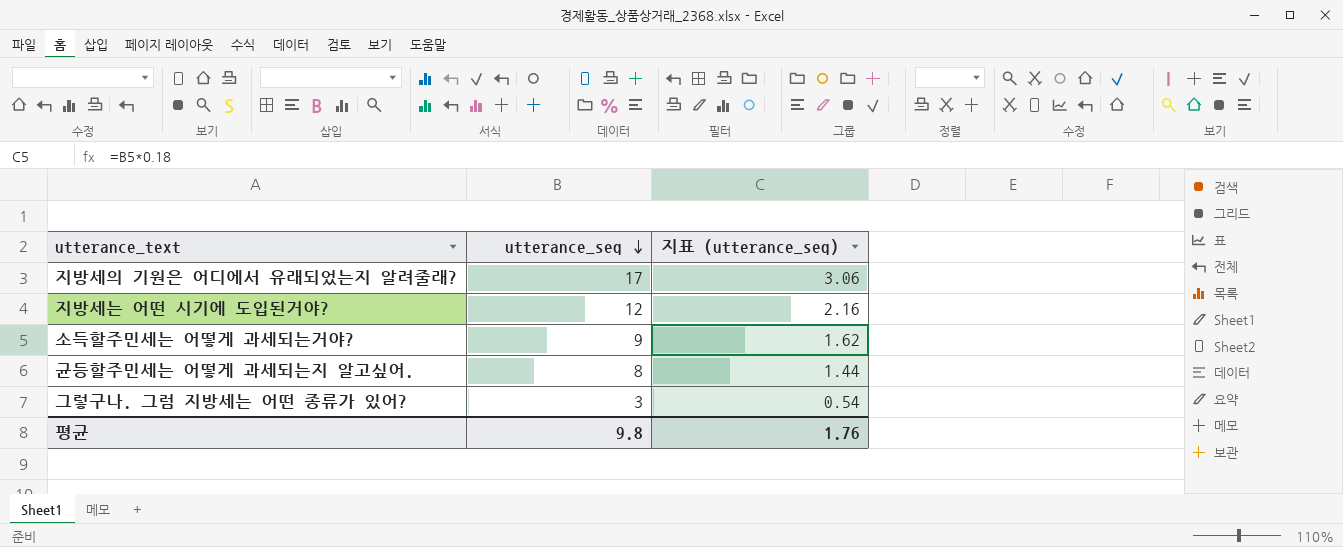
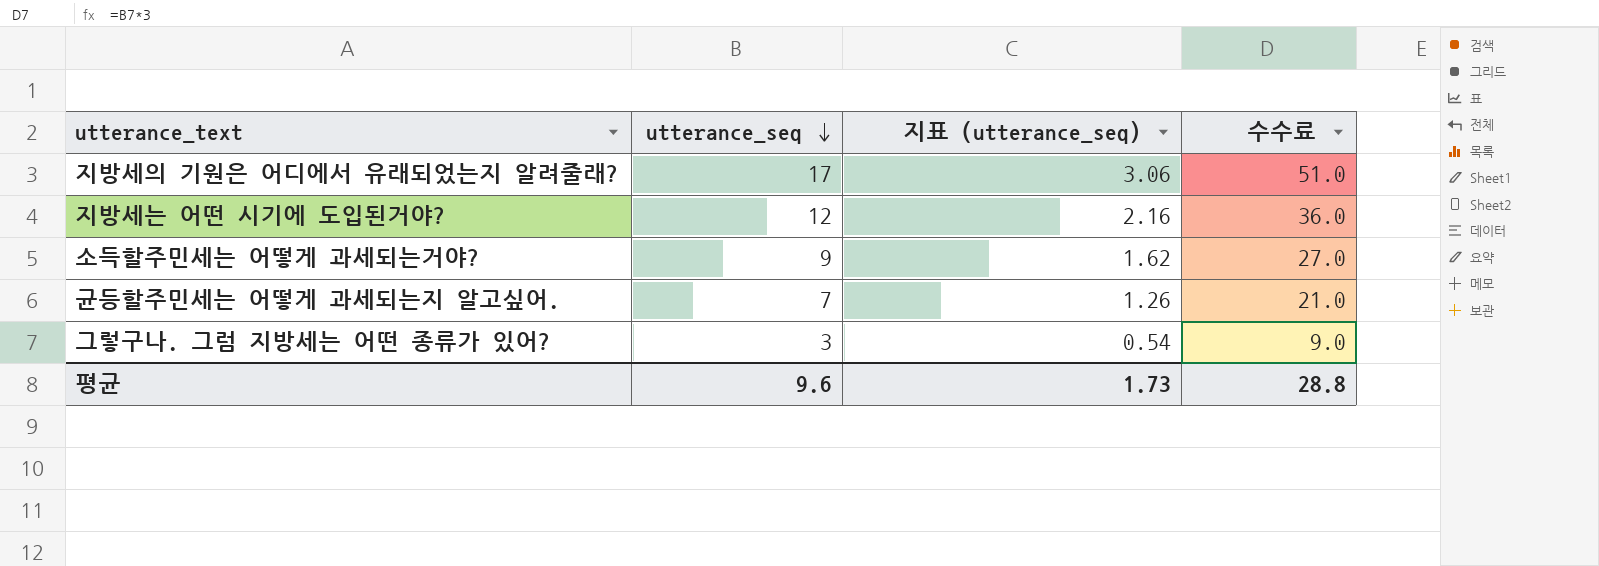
column 수수료 | formula: none -> [utterance_seq] * 3
균등할주민세는 어떻게 과세되는지 알고싶어. | utterance_seq: 8 -> 7
균등할주민세는 어떻게 과세되는지 알고싶어. | 지표 (utterance_seq): 1.44 -> 1.26
평균 | utterance_seq: 9.8 -> 9.6
평균 | 지표 (utterance_seq): 1.76 -> 1.73

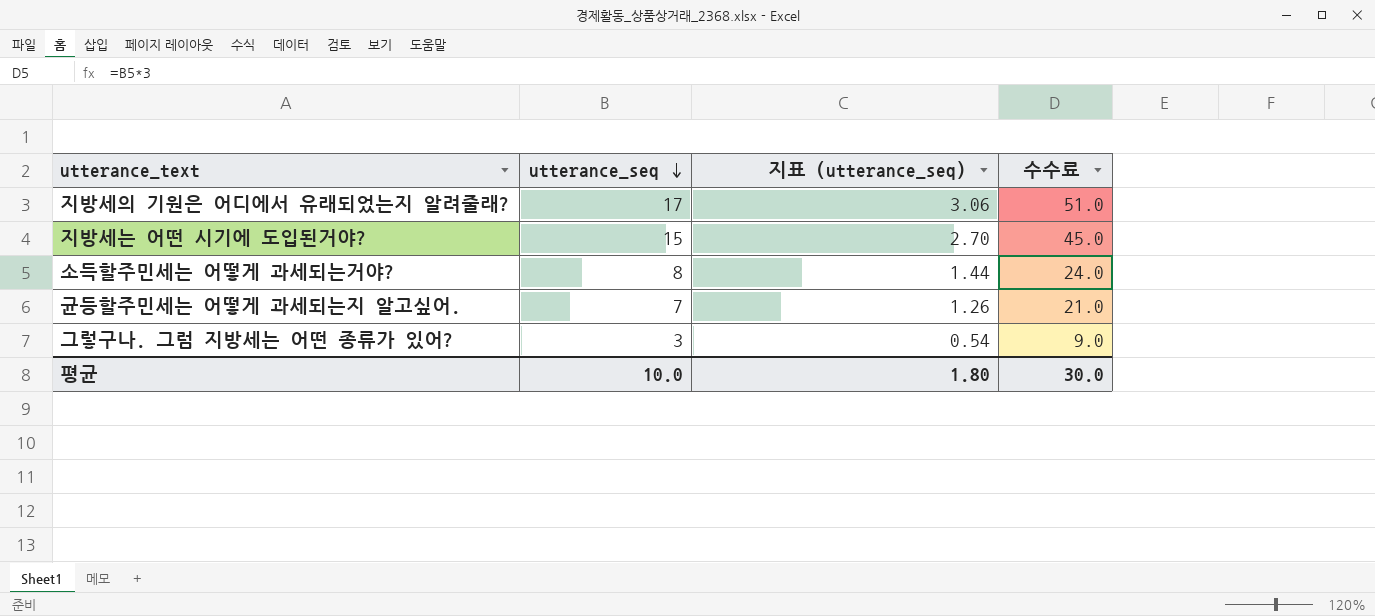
지방세는 어떤 시기에 도입된거야? | utterance_seq: 12 -> 15
지방세는 어떤 시기에 도입된거야? | 지표 (utterance_seq): 2.16 -> 2.70
지방세는 어떤 시기에 도입된거야? | 수수료: 36.0 -> 45.0
소득할주민세는 어떻게 과세되는거야? | utterance_seq: 9 -> 8
소득할주민세는 어떻게 과세되는거야? | 지표 (utterance_seq): 1.62 -> 1.44
소득할주민세는 어떻게 과세되는거야? | 수수료: 27.0 -> 24.0
평균 | utterance_seq: 9.6 -> 10.0
평균 | 지표 (utterance_seq): 1.73 -> 1.80
평균 | 수수료: 28.8 -> 30.0

